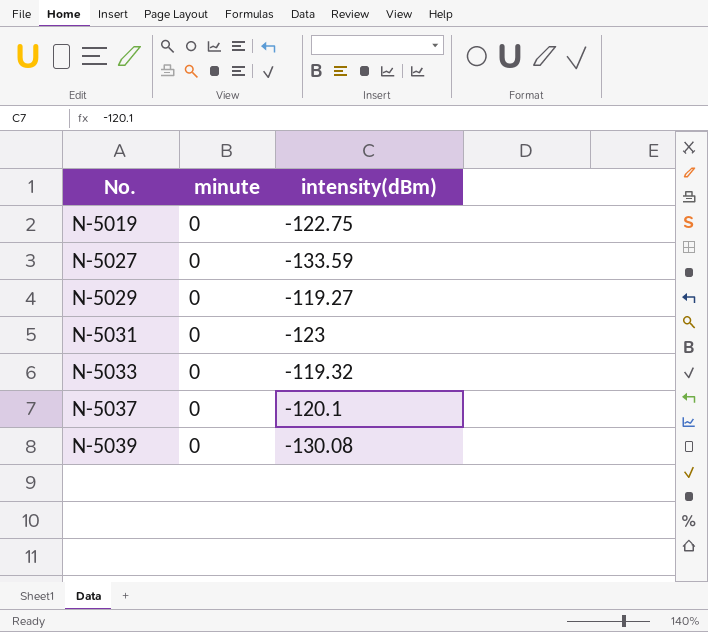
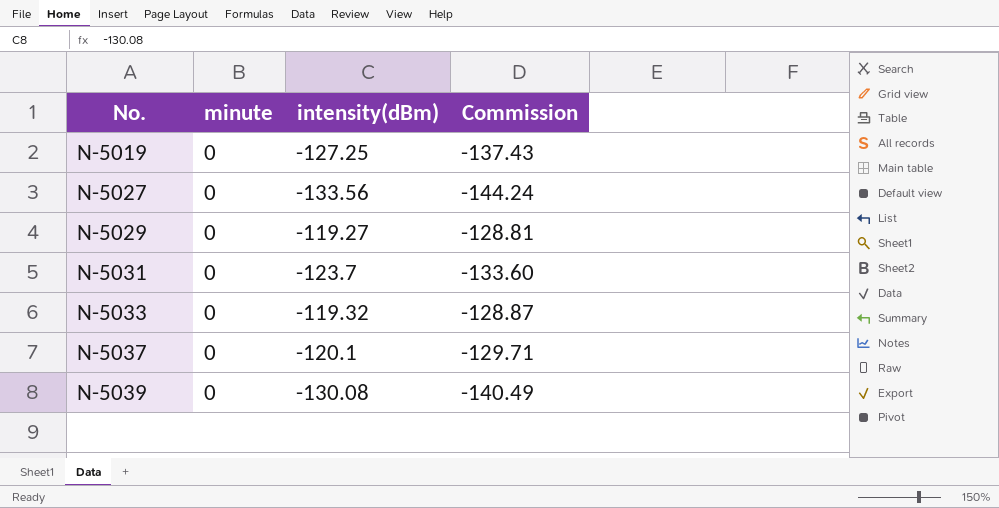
column Commission | formula: none -> [intensity(dBm)] * 1.08
N-5019 | intensity(dBm): -122.75 -> -127.25
N-5027 | intensity(dBm): -133.59 -> -133.56
N-5031 | intensity(dBm): -123 -> -123.7

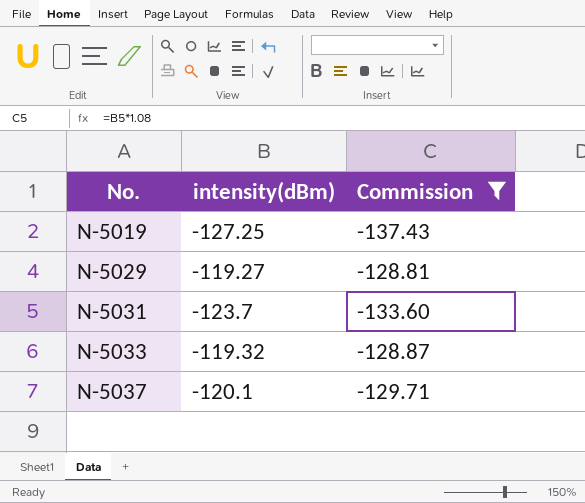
filter: none -> Commission >= -137.43
column minute | position: 2 -> none

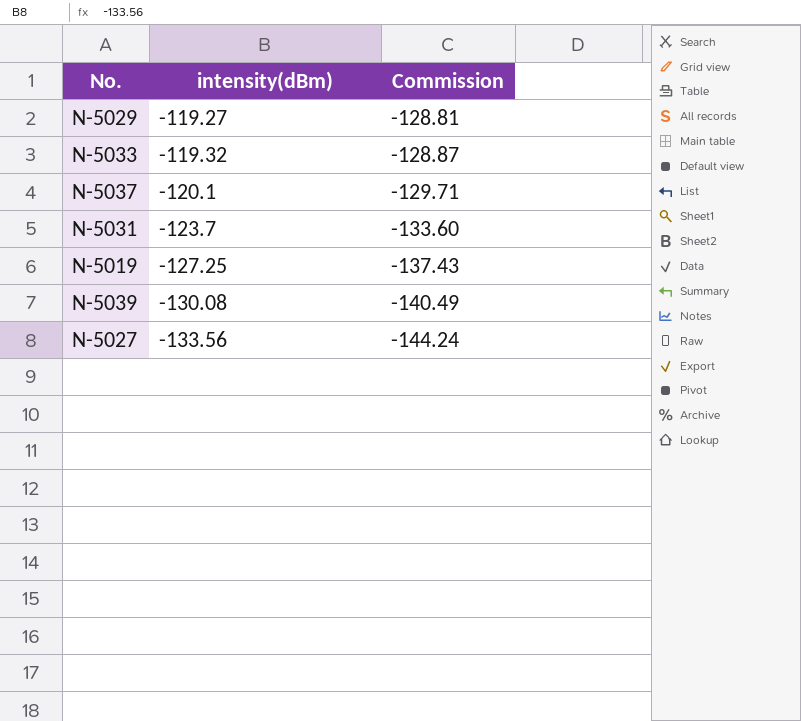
filter: Commission >= -137.43 -> none
row order: No. ascending -> intensity(dBm) descending

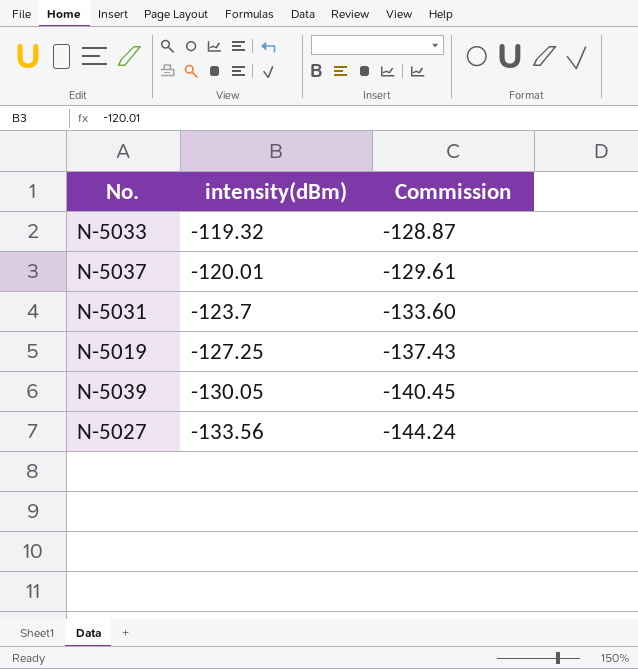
row N-5029: -119.27 | -128.81 -> none
N-5037 | intensity(dBm): -120.1 -> -120.01
N-5037 | Commission: -129.71 -> -129.61
N-5039 | intensity(dBm): -130.08 -> -130.05
N-5039 | Commission: -140.49 -> -140.45

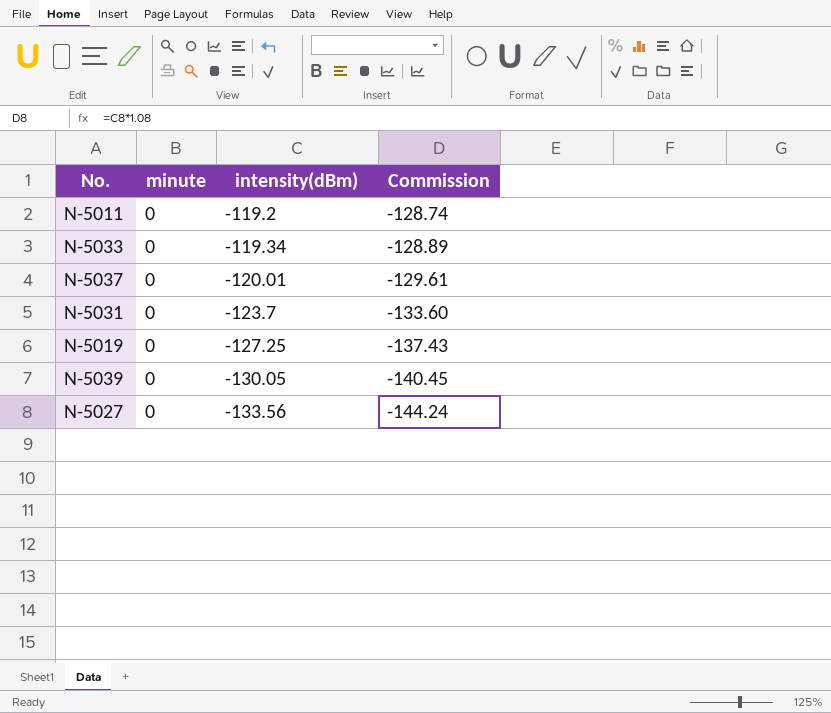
column minute | position: none -> 2
row N-5011: none -> 0 | -119.2 | -128.74
N-5033 | intensity(dBm): -119.32 -> -119.34
N-5033 | Commission: -128.87 -> -128.89

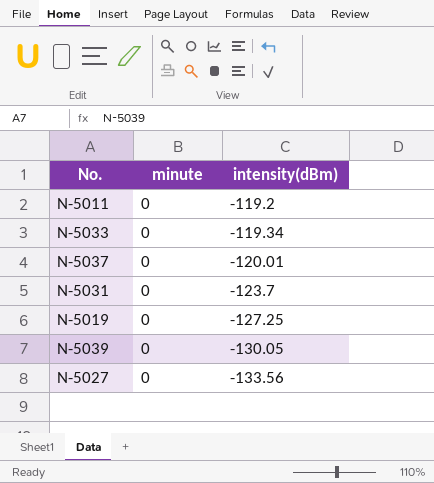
column Commission | formula: [intensity(dBm)] * 1.08 -> none

